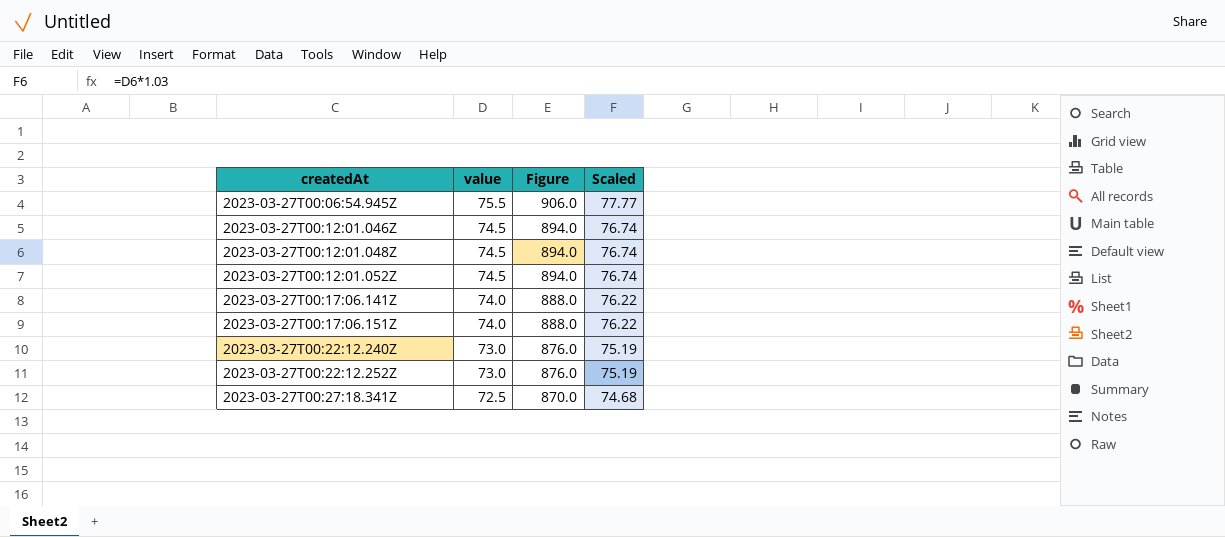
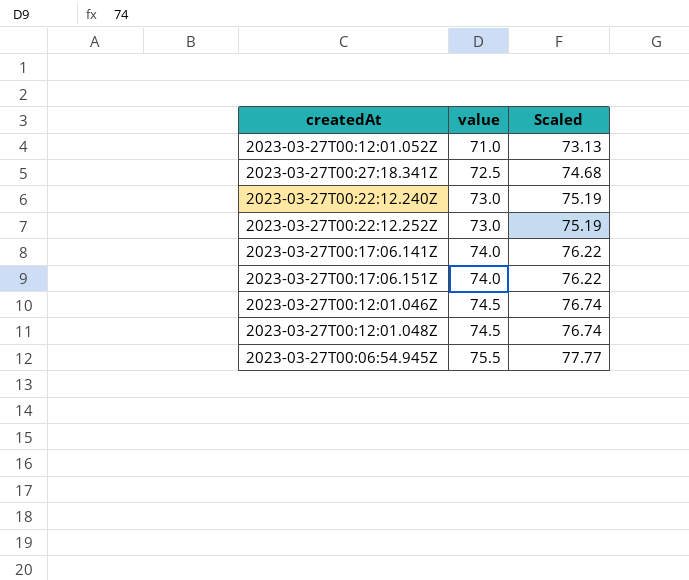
row order: createdAt ascending -> value ascending
column Figure | formula: [value] * 12 -> none
2023-03-27T00:12:01.052Z | value: 74.5 -> 71.0
2023-03-27T00:12:01.052Z | Scaled: 76.74 -> 73.13

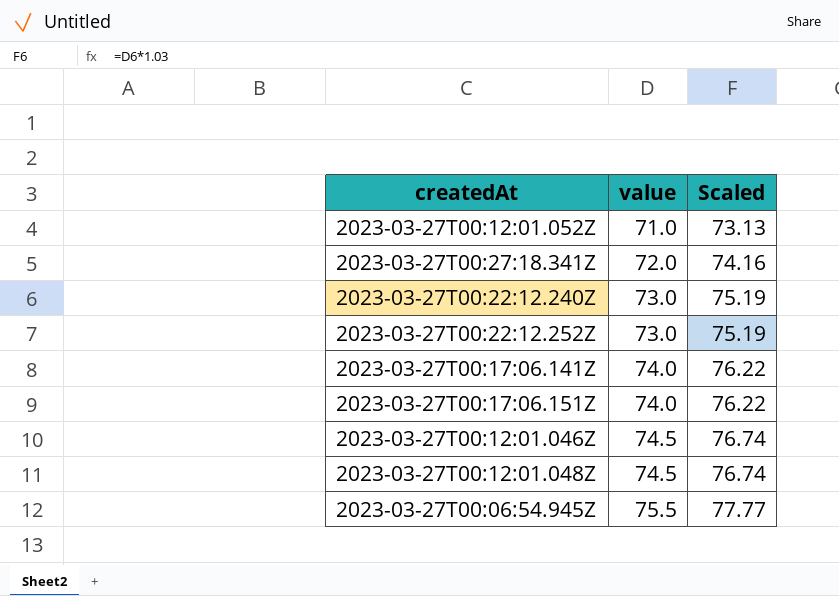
2023-03-27T00:27:18.341Z | value: 72.5 -> 72.0
2023-03-27T00:27:18.341Z | Scaled: 74.68 -> 74.16

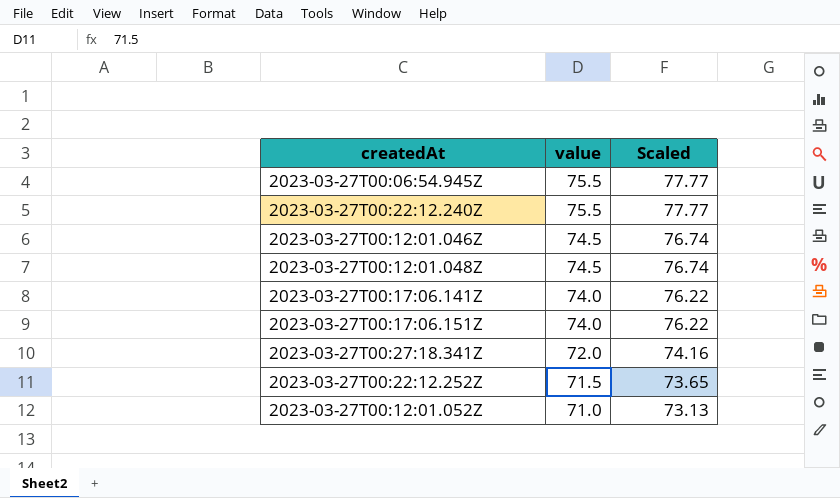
row order: value ascending -> value descending
2023-03-27T00:22:12.240Z | value: 73.0 -> 75.5
2023-03-27T00:22:12.240Z | Scaled: 75.19 -> 77.77
2023-03-27T00:22:12.252Z | value: 73.0 -> 71.5
2023-03-27T00:22:12.252Z | Scaled: 75.19 -> 73.65

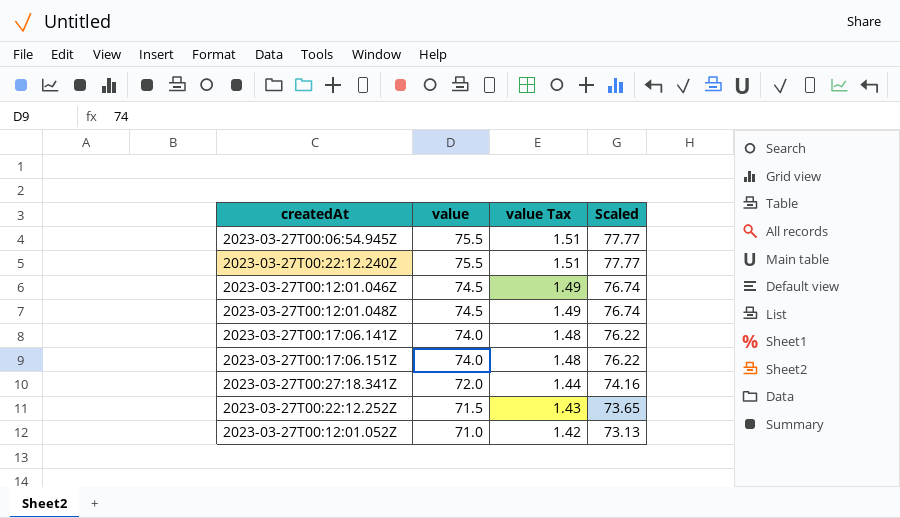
column value Tax | formula: none -> [value] * 0.02

